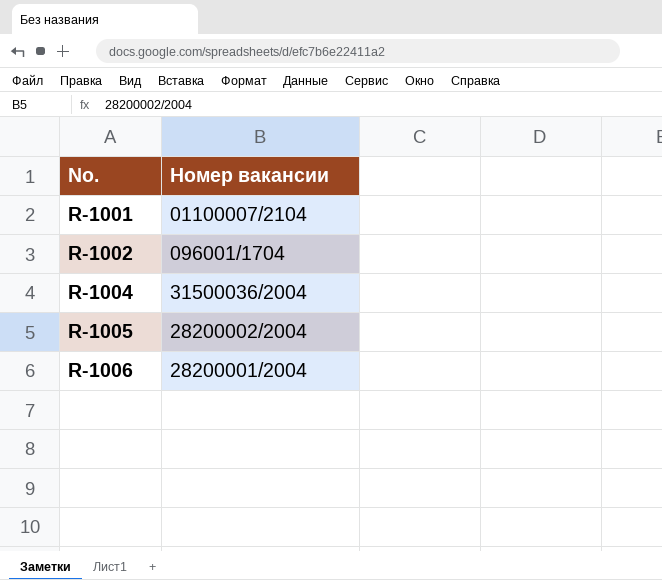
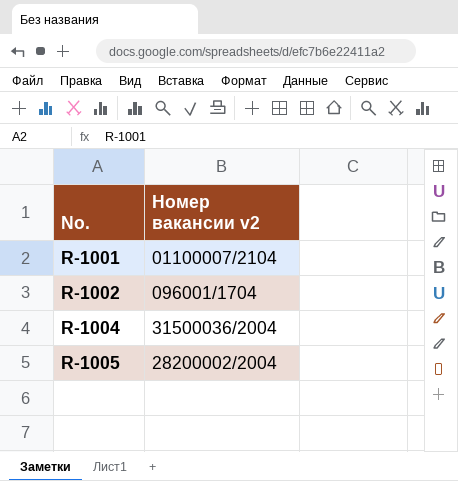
column name: Номер вакансии -> Номер вакансии v2
row R-1006: 28200001/2004 -> none

